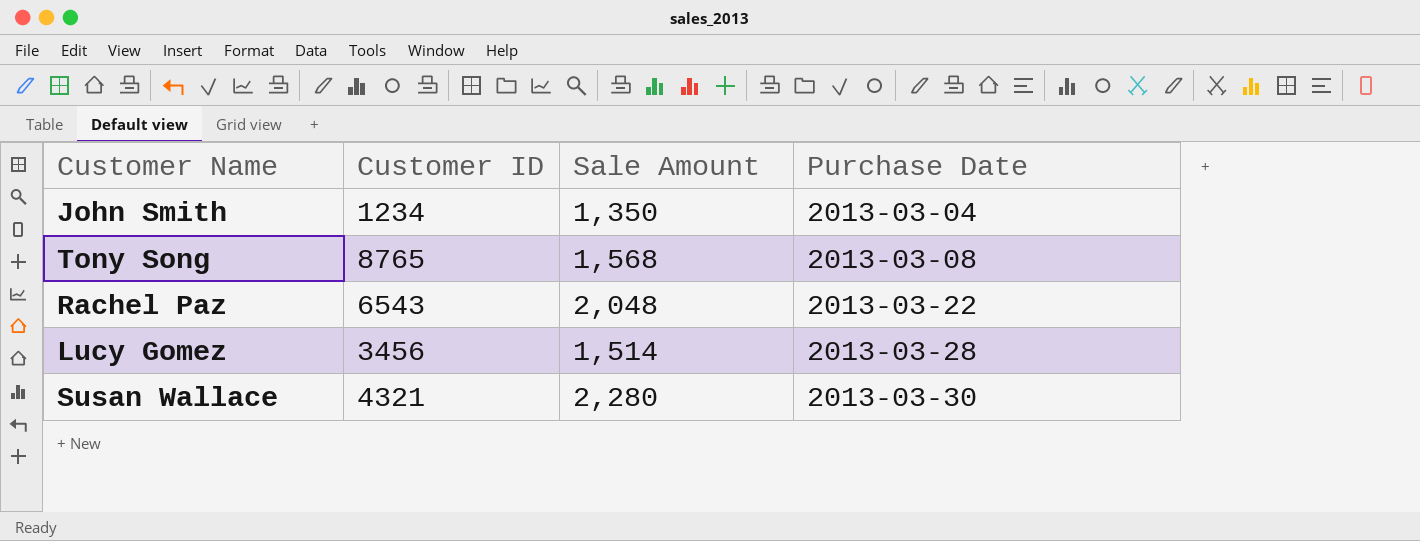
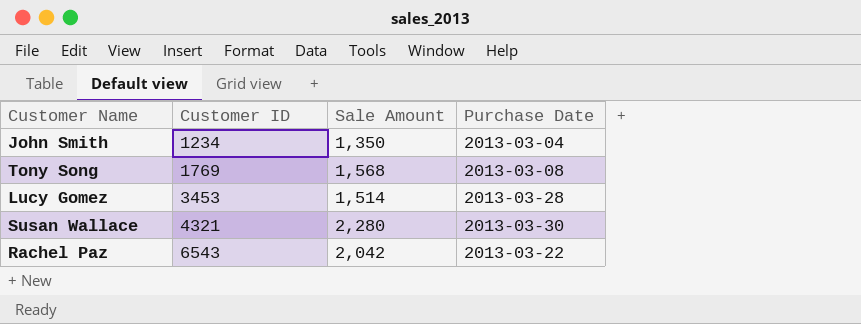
row order: Purchase Date ascending -> Customer ID ascending
Tony Song | Customer ID: 8765 -> 1769
Lucy Gomez | Customer ID: 3456 -> 3453
Rachel Paz | Sale Amount: 2,048 -> 2,042

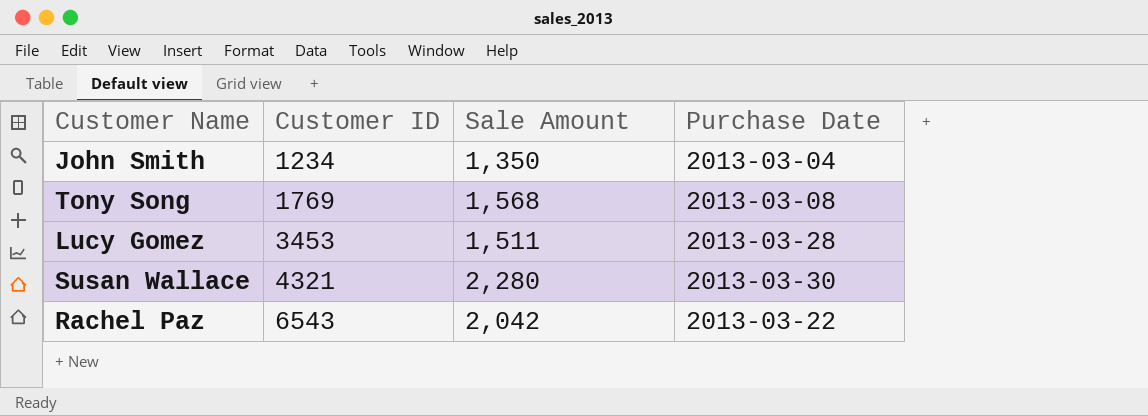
Lucy Gomez | Sale Amount: 1,514 -> 1,511

